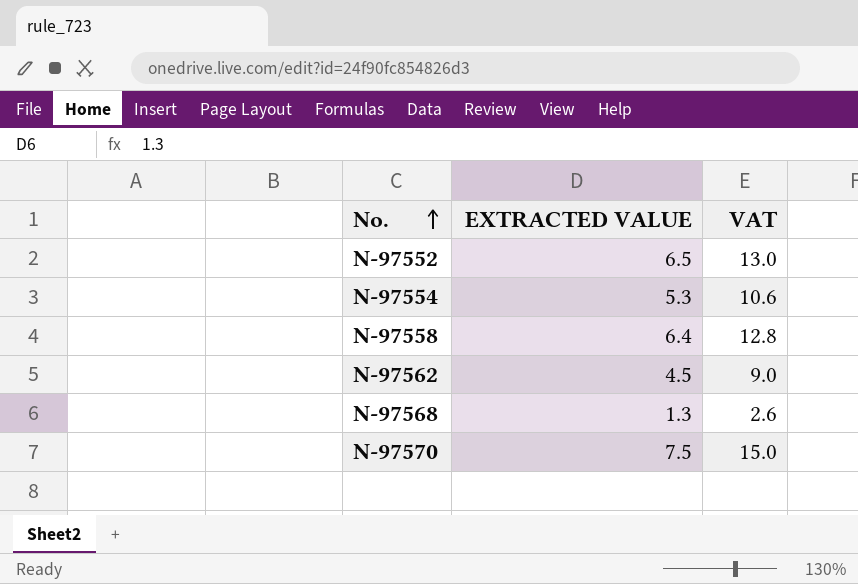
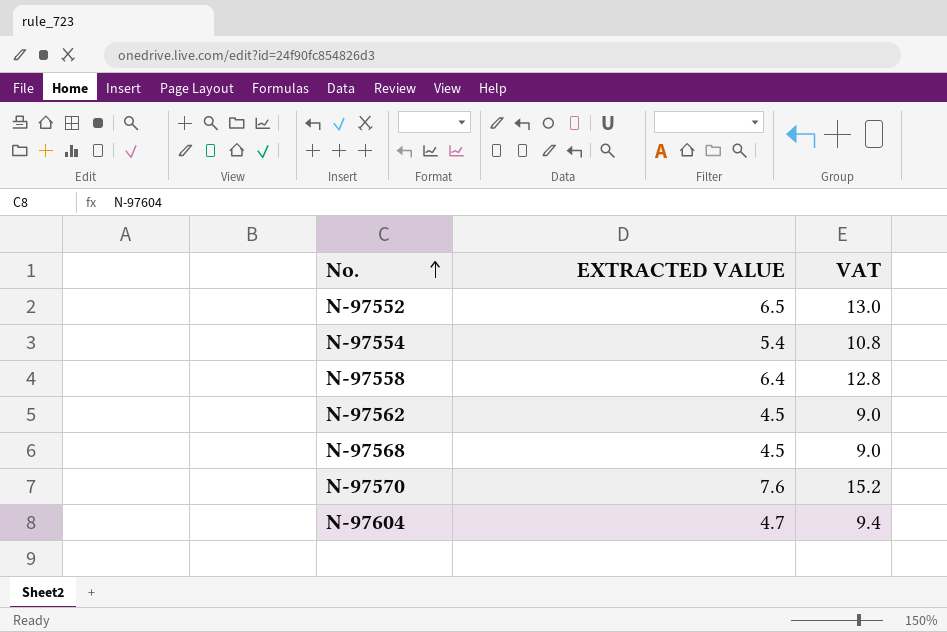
N-97554 | EXTRACTED VALUE: 5.3 -> 5.4
N-97554 | VAT: 10.6 -> 10.8
N-97568 | EXTRACTED VALUE: 1.3 -> 4.5
N-97568 | VAT: 2.6 -> 9.0
N-97570 | EXTRACTED VALUE: 7.5 -> 7.6
N-97570 | VAT: 15.0 -> 15.2
row N-97604: none -> 4.7 | 9.4

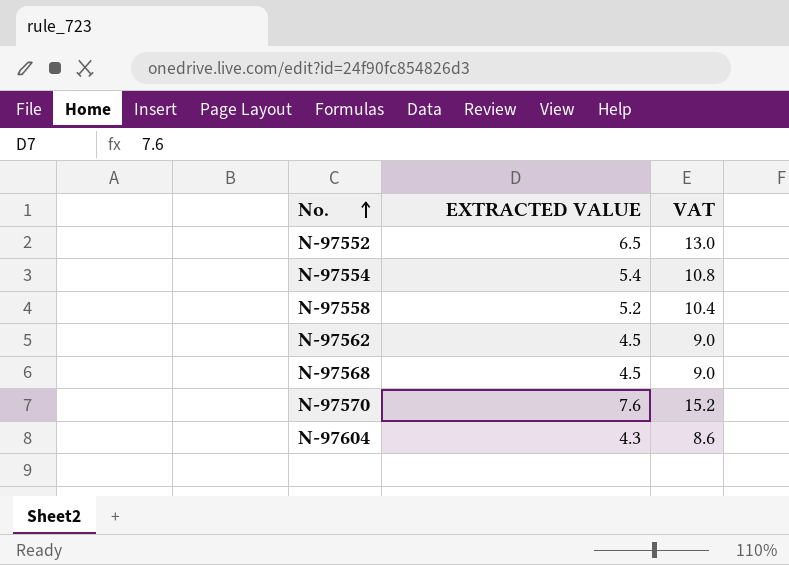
N-97558 | EXTRACTED VALUE: 6.4 -> 5.2
N-97558 | VAT: 12.8 -> 10.4
N-97604 | EXTRACTED VALUE: 4.7 -> 4.3
N-97604 | VAT: 9.4 -> 8.6

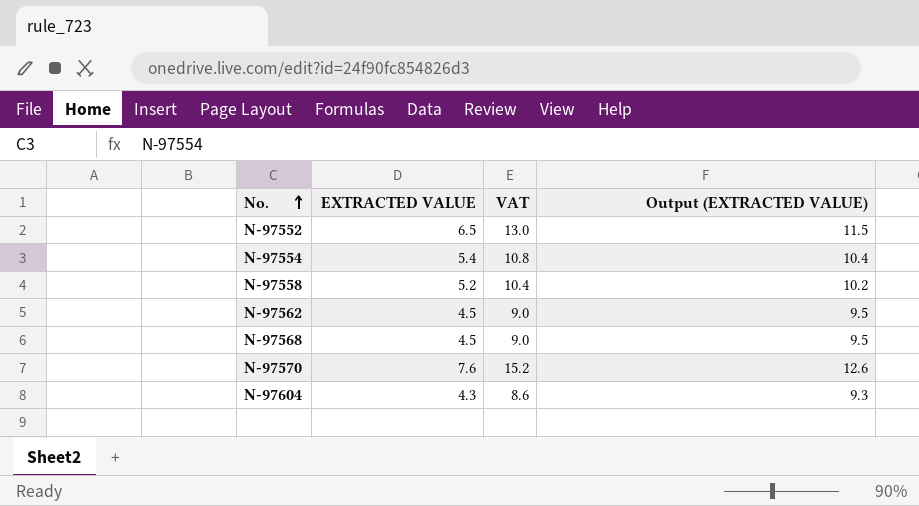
column Output (EXTRACTED VALUE) | formula: none -> [EXTRACTED VALUE] + 5

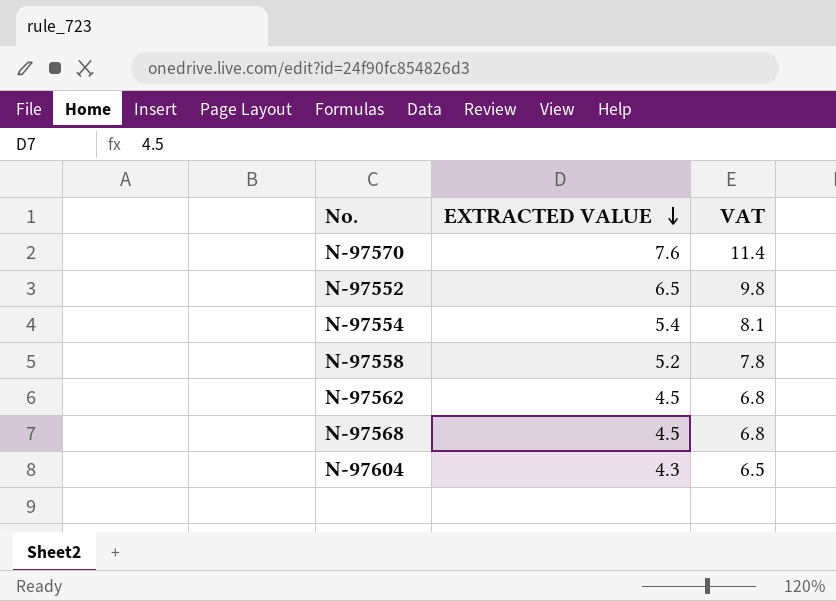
row order: No. ascending -> EXTRACTED VALUE descending
column Output (EXTRACTED VALUE) | formula: [EXTRACTED VALUE] + 5 -> none
column VAT | formula: [EXTRACTED VALUE] * 2 -> [EXTRACTED VALUE] * 1.5

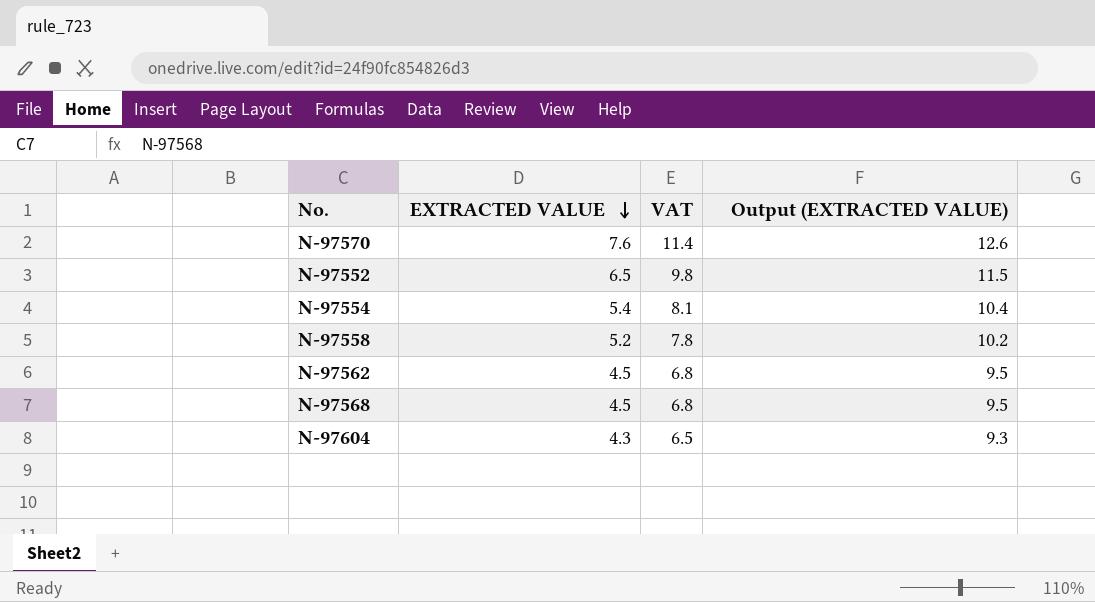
column Output (EXTRACTED VALUE) | formula: none -> [EXTRACTED VALUE] + 5

